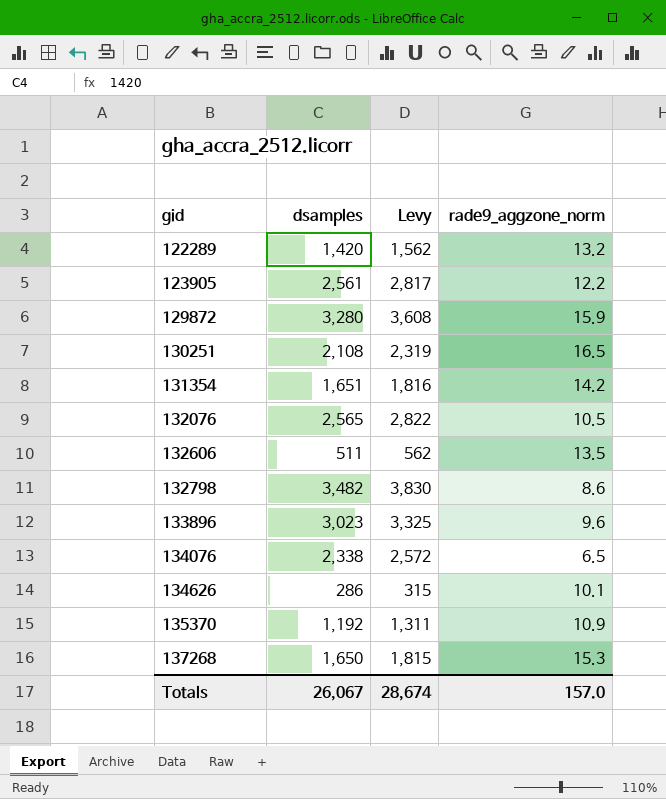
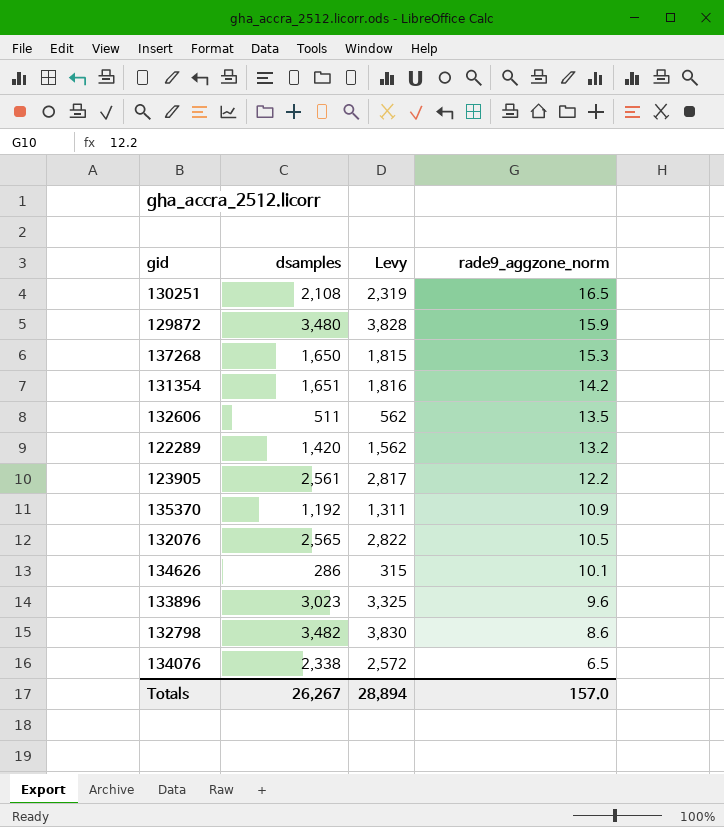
row order: gid ascending -> rade9_aggzone_norm descending
129872 | dsamples: 3,280 -> 3,480
129872 | Levy: 3,608 -> 3,828
Totals | dsamples: 26,067 -> 26,267
Totals | Levy: 28,674 -> 28,894

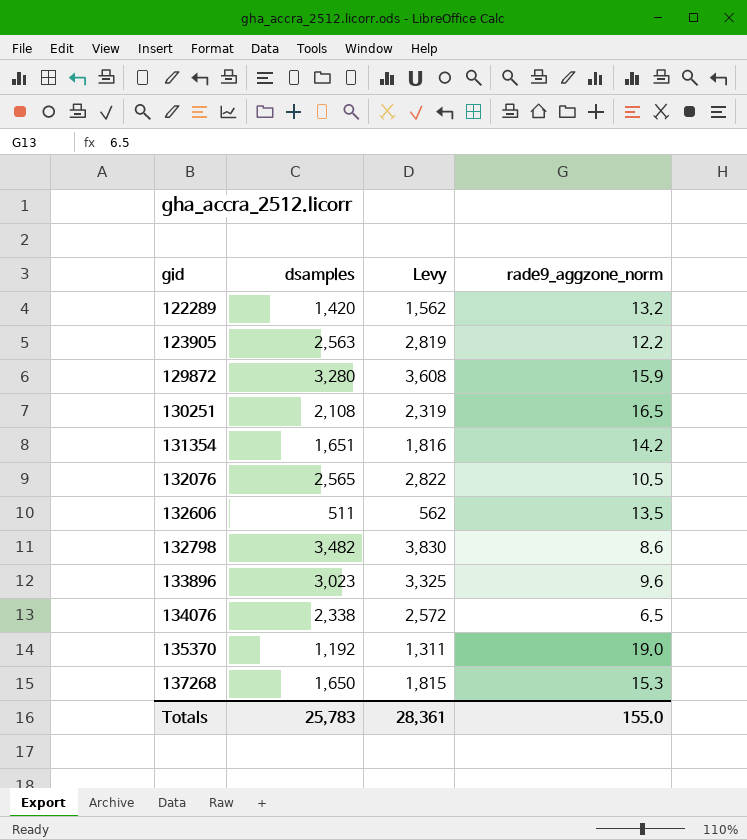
row order: rade9_aggzone_norm descending -> gid ascending
row 134626: 286 | 315 | 10.1 -> none
123905 | dsamples: 2,561 -> 2,563
123905 | Levy: 2,817 -> 2,819
129872 | dsamples: 3,480 -> 3,280
129872 | Levy: 3,828 -> 3,608
135370 | rade9_aggzone_norm: 10.9 -> 19.0
Totals | dsamples: 26,267 -> 25,783
Totals | Levy: 28,894 -> 28,361
Totals | rade9_aggzone_norm: 157.0 -> 155.0

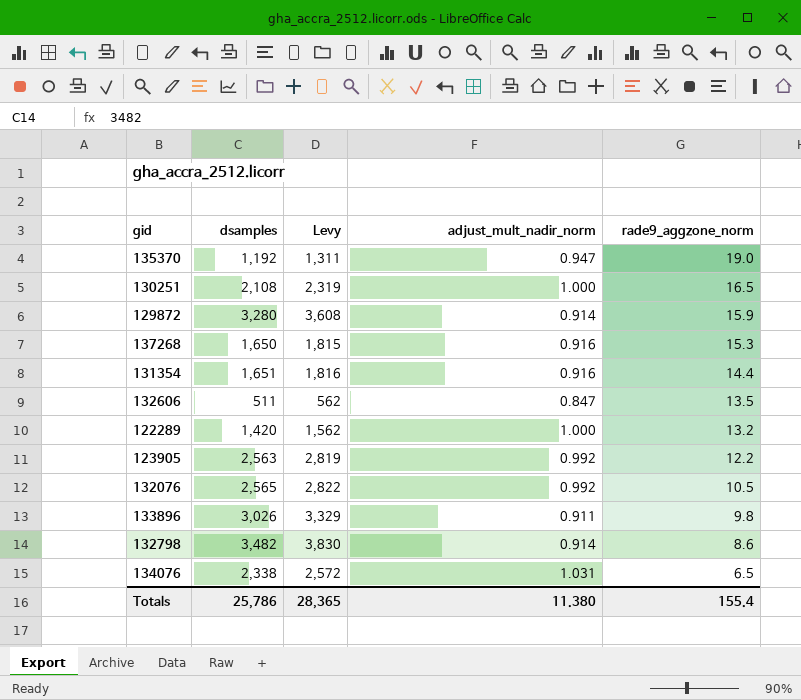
row order: gid ascending -> rade9_aggzone_norm descending
column adjust_mult_nadir_norm | position: none -> 4
131354 | rade9_aggzone_norm: 14.2 -> 14.4
133896 | dsamples: 3,023 -> 3,026
133896 | Levy: 3,325 -> 3,329
133896 | rade9_aggzone_norm: 9.6 -> 9.8
Totals | dsamples: 25,783 -> 25,786
Totals | Levy: 28,361 -> 28,365
Totals | rade9_aggzone_norm: 155.0 -> 155.4

